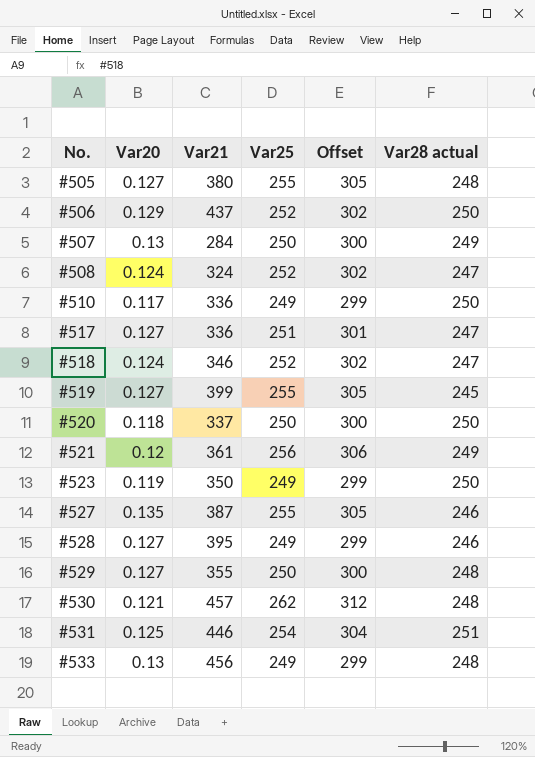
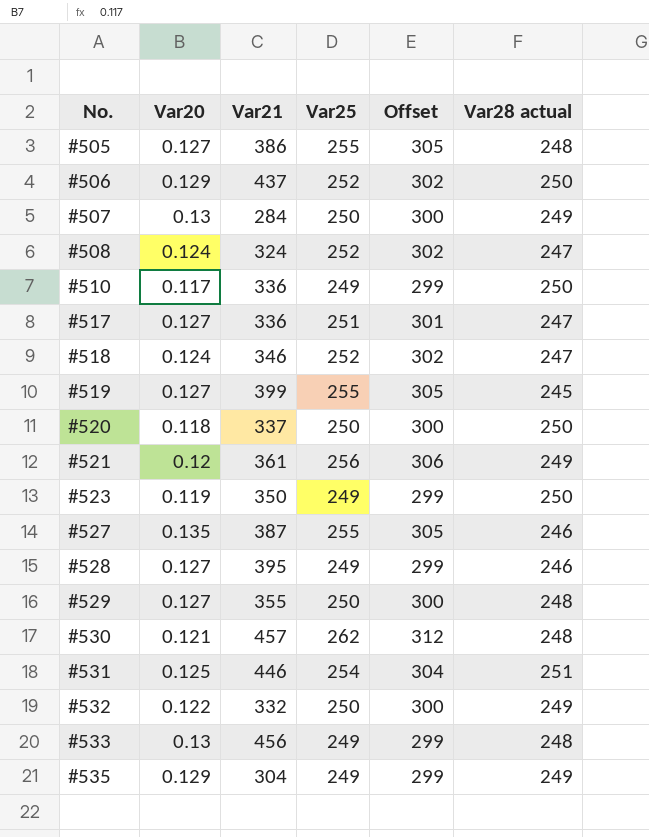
#505 | Var21: 380 -> 386
row #532: none -> 0.122 | 332 | 250 | 300 | 249
row #535: none -> 0.129 | 304 | 249 | 299 | 249

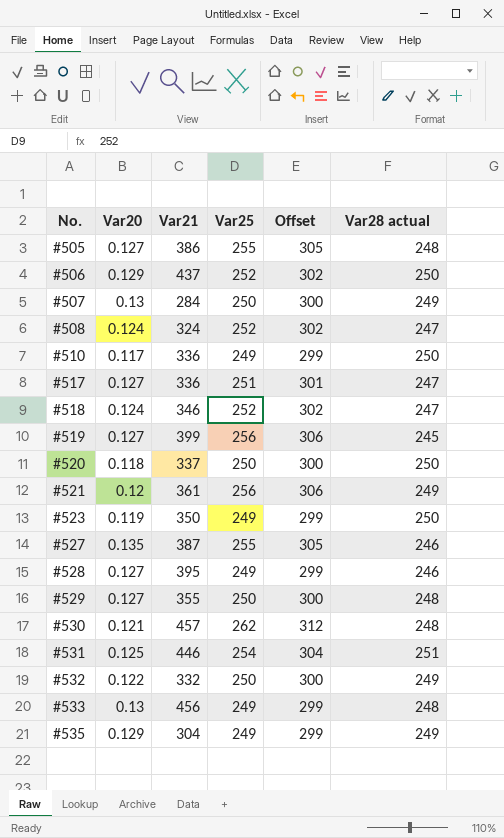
#519 | Var25: 255 -> 256
#519 | Offset: 305 -> 306

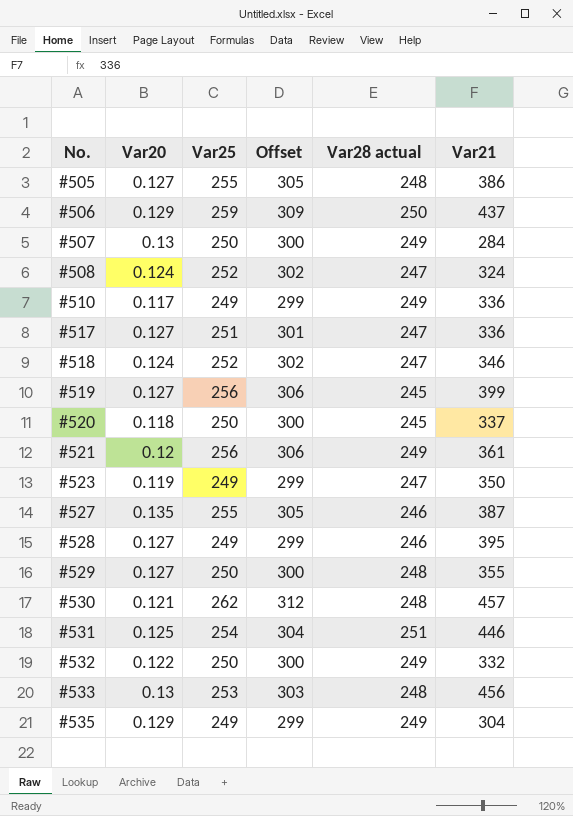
column Var21 | position: 3 -> 6
#506 | Var25: 252 -> 259
#506 | Offset: 302 -> 309
#510 | Var28 actual: 250 -> 249
#520 | Var28 actual: 250 -> 245
#523 | Var28 actual: 250 -> 247
#533 | Var25: 249 -> 253
#533 | Offset: 299 -> 303

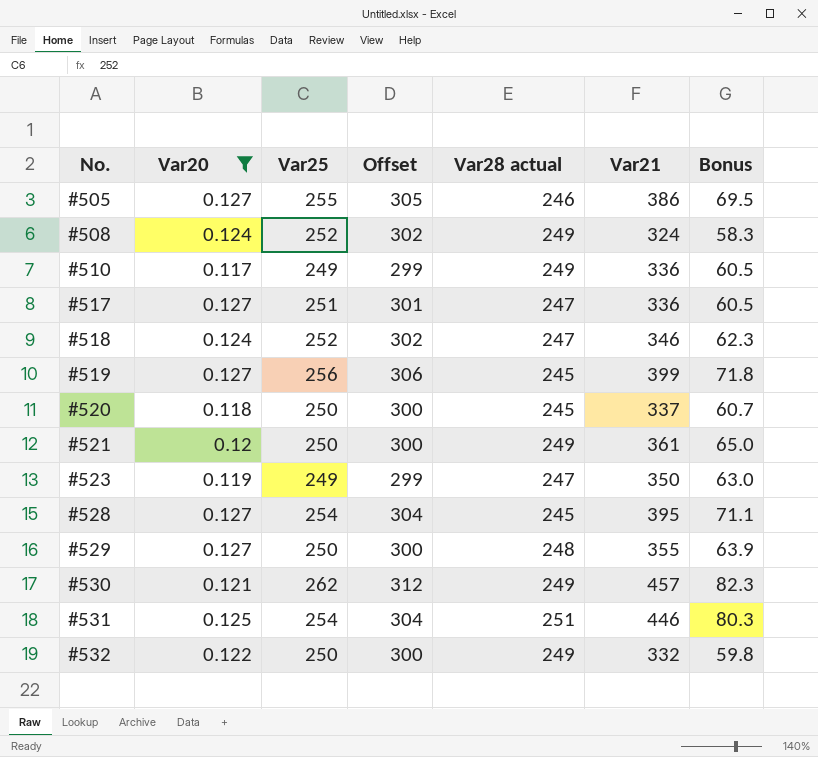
filter: none -> Var20 <= 0.127
column Bonus | formula: none -> [Var21] * 0.18
#505 | Var28 actual: 248 -> 246
#508 | Var28 actual: 247 -> 249
#521 | Var25: 256 -> 250
#521 | Offset: 306 -> 300
#528 | Var25: 249 -> 254
#528 | Offset: 299 -> 304
#528 | Var28 actual: 246 -> 245
#530 | Var28 actual: 248 -> 249

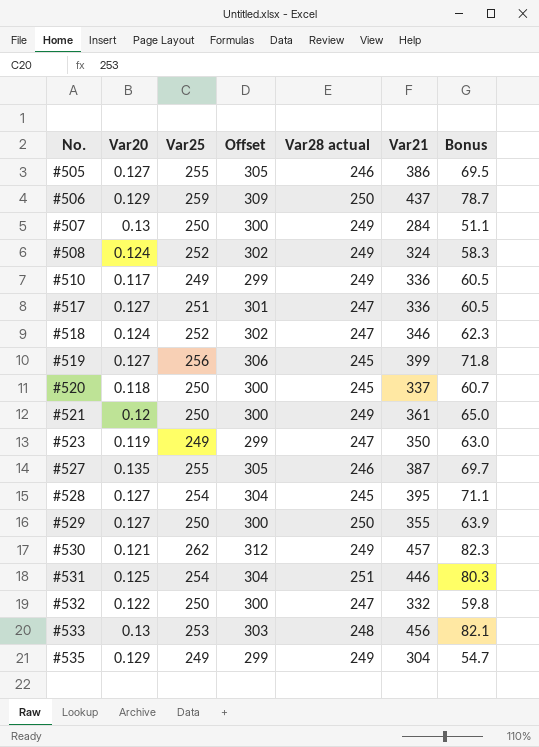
filter: Var20 <= 0.127 -> none
#529 | Var28 actual: 248 -> 250
#532 | Var28 actual: 249 -> 247

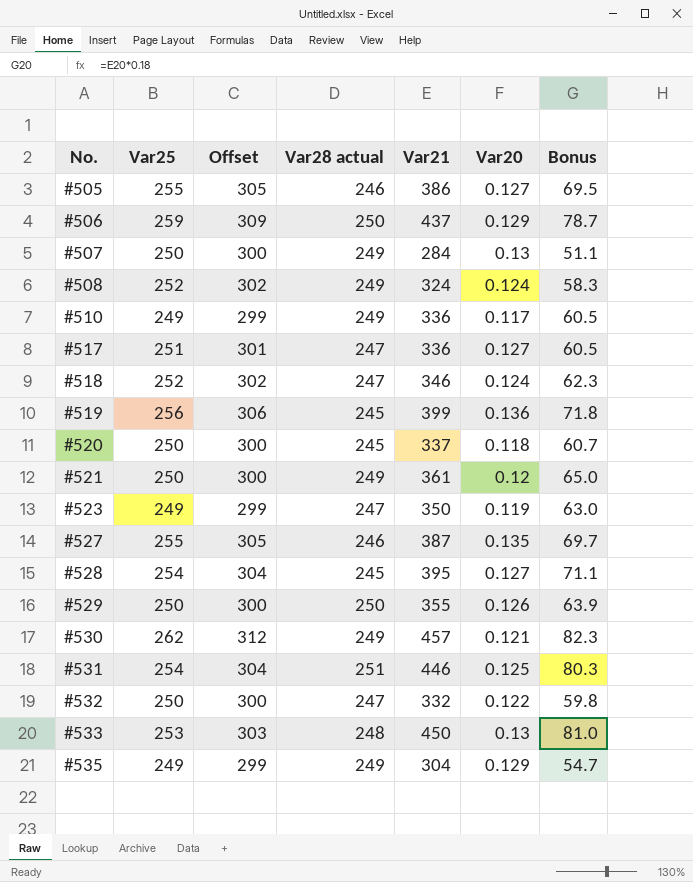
column Var20 | position: 2 -> 6
#519 | Var20: 0.127 -> 0.136
#529 | Var20: 0.127 -> 0.126
#533 | Var21: 456 -> 450
#533 | Bonus: 82.1 -> 81.0

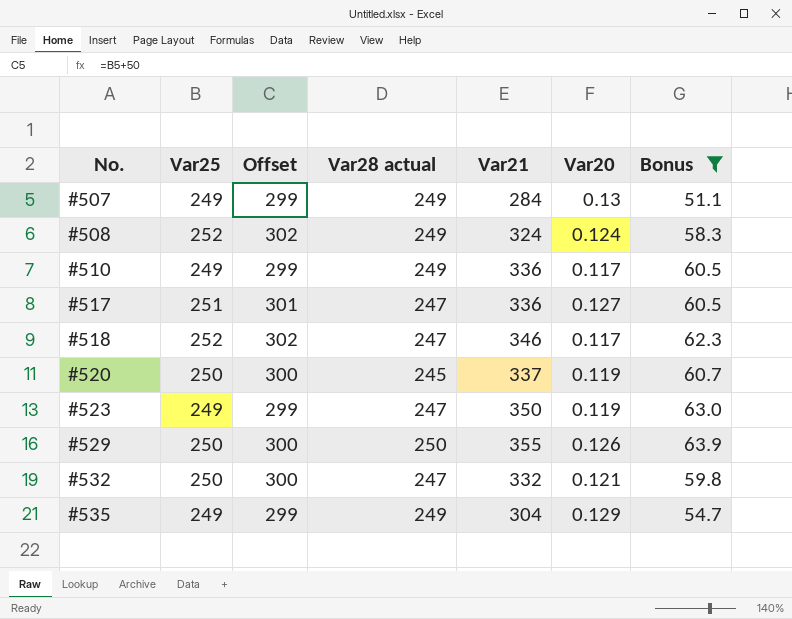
filter: none -> Bonus <= 63.9
#507 | Var25: 250 -> 249
#507 | Offset: 300 -> 299
#518 | Var20: 0.124 -> 0.117
#520 | Var20: 0.118 -> 0.119
#532 | Var20: 0.122 -> 0.121

